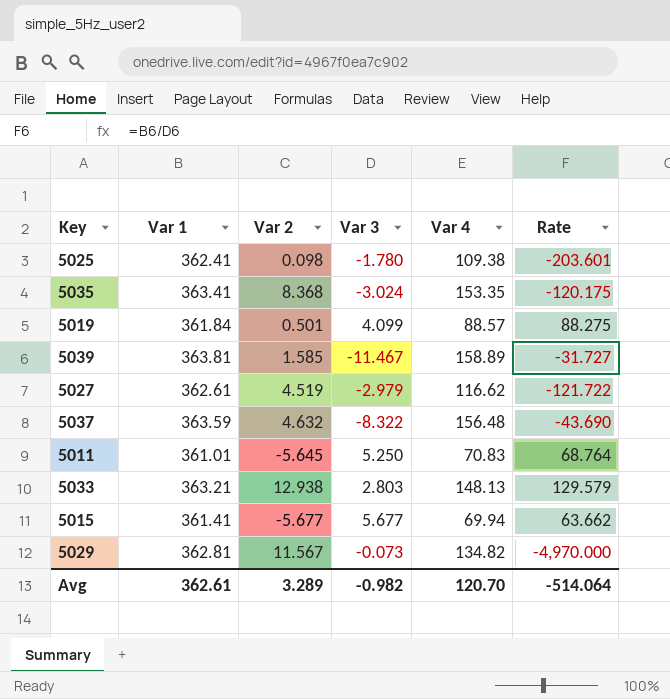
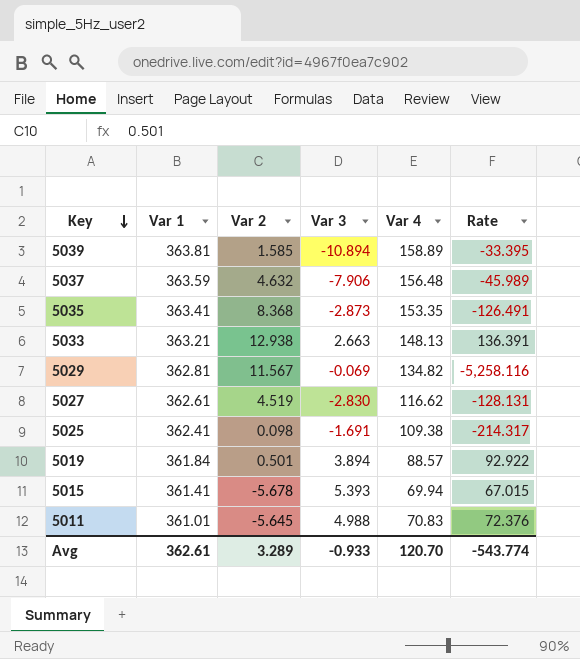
row order: none -> Key descending
5039 | Var 3: -11.467 -> -10.894
5039 | Rate: -31.727 -> -33.395
5037 | Var 3: -8.322 -> -7.906
5037 | Rate: -43.690 -> -45.989
5035 | Var 3: -3.024 -> -2.873
5035 | Rate: -120.175 -> -126.491
5033 | Var 3: 2.803 -> 2.663
5033 | Rate: 129.579 -> 136.391
5029 | Var 3: -0.073 -> -0.069
5029 | Rate: -4,970.000 -> -5,258.116
5027 | Var 3: -2.979 -> -2.830
5027 | Rate: -121.722 -> -128.131
5025 | Var 3: -1.780 -> -1.691
5025 | Rate: -203.601 -> -214.317
5019 | Var 3: 4.099 -> 3.894
5019 | Rate: 88.275 -> 92.922
5015 | Var 2: -5.677 -> -5.678
5015 | Var 3: 5.677 -> 5.393
5015 | Rate: 63.662 -> 67.015
5011 | Var 3: 5.250 -> 4.988
5011 | Rate: 68.764 -> 72.376
Avg | Var 3: -0.982 -> -0.933
Avg | Rate: -514.064 -> -543.774

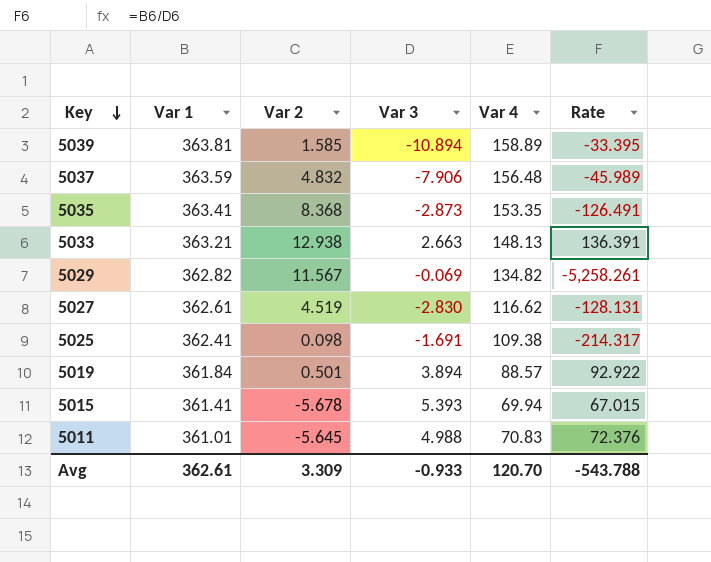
5037 | Var 2: 4.632 -> 4.832
5029 | Var 1: 362.81 -> 362.82
5029 | Rate: -5,258.116 -> -5,258.261
Avg | Var 2: 3.289 -> 3.309
Avg | Rate: -543.774 -> -543.788

